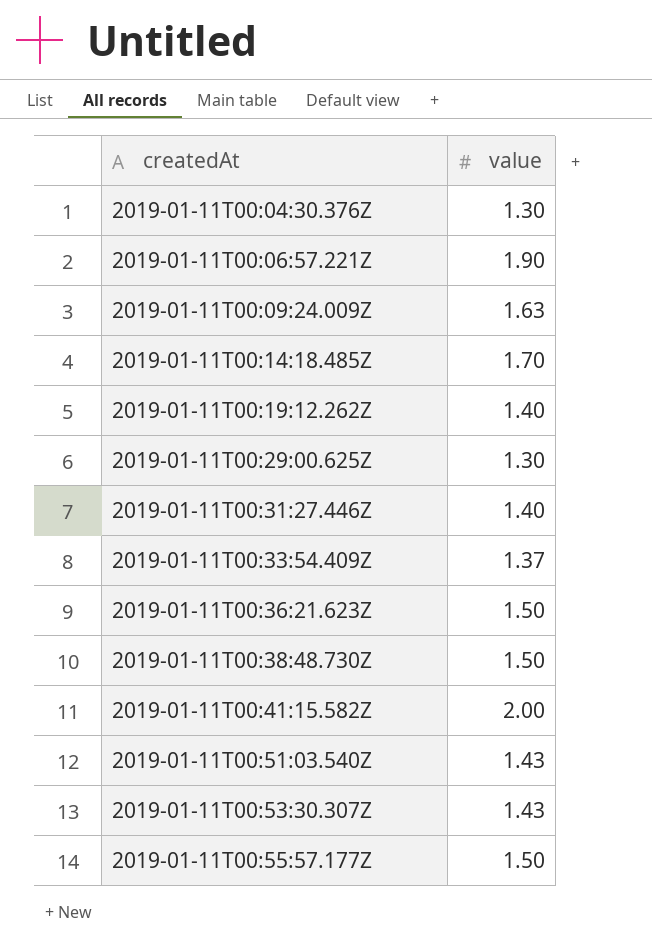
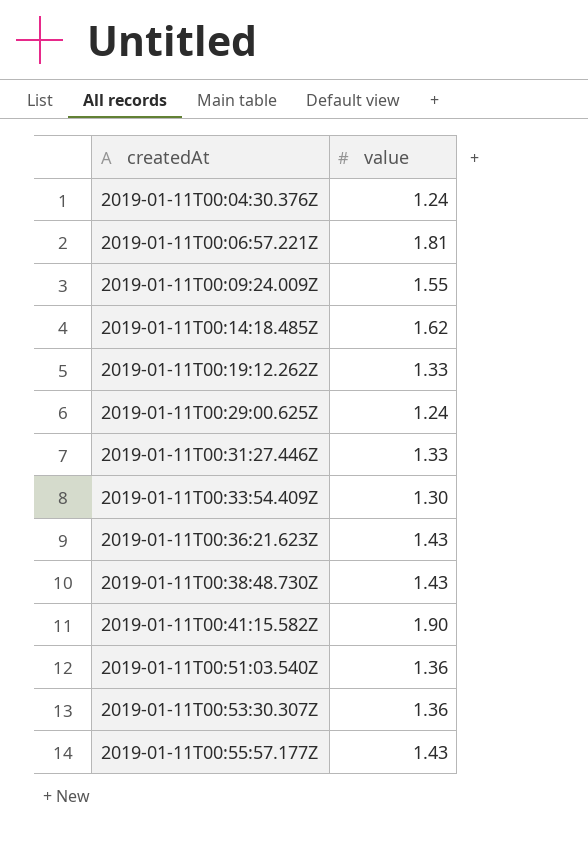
2019-01-11T00:04:30.376Z | value: 1.30 -> 1.24
2019-01-11T00:06:57.221Z | value: 1.90 -> 1.81
2019-01-11T00:09:24.009Z | value: 1.63 -> 1.55
2019-01-11T00:14:18.485Z | value: 1.70 -> 1.62
2019-01-11T00:19:12.262Z | value: 1.40 -> 1.33
2019-01-11T00:29:00.625Z | value: 1.30 -> 1.24
2019-01-11T00:31:27.446Z | value: 1.40 -> 1.33
2019-01-11T00:33:54.409Z | value: 1.37 -> 1.30
2019-01-11T00:36:21.623Z | value: 1.50 -> 1.43
2019-01-11T00:38:48.730Z | value: 1.50 -> 1.43
2019-01-11T00:41:15.582Z | value: 2.00 -> 1.90
2019-01-11T00:51:03.540Z | value: 1.43 -> 1.36
2019-01-11T00:53:30.307Z | value: 1.43 -> 1.36
2019-01-11T00:55:57.177Z | value: 1.50 -> 1.43

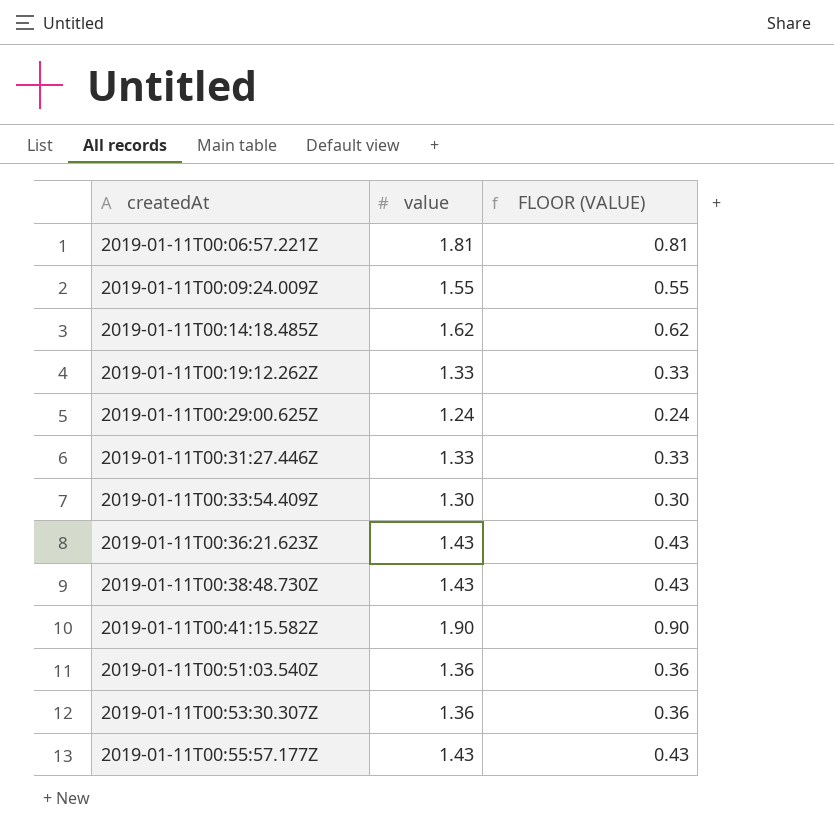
column FLOOR (VALUE) | formula: none -> [value] - 1
row 2019-01-11T00:04:30.376Z: 1.24 -> none

